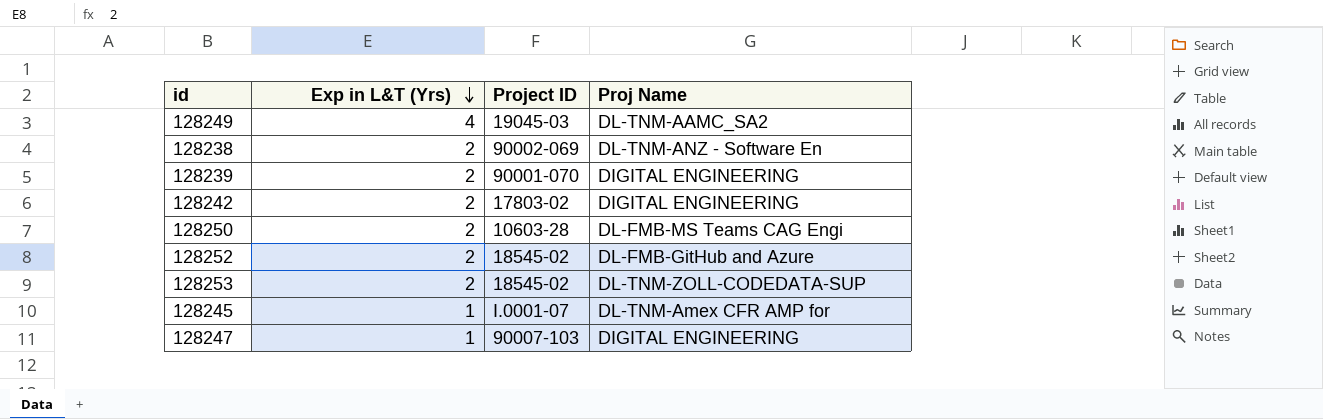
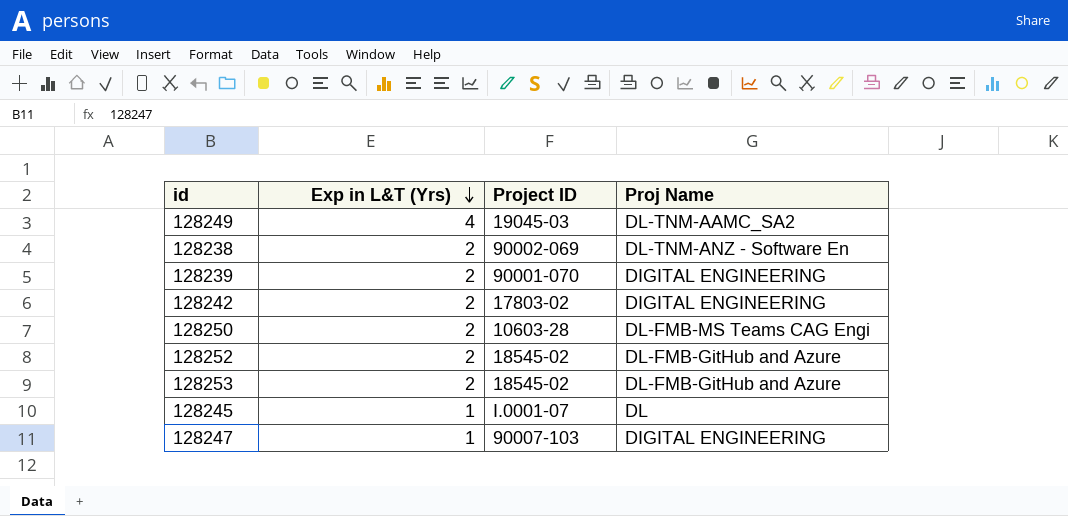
128253 | Proj Name: DL-TNM-ZOLL-CODEDATA-SUP -> DL-FMB-GitHub and Azure
128245 | Proj Name: DL-TNM-Amex CFR AMP for -> DL

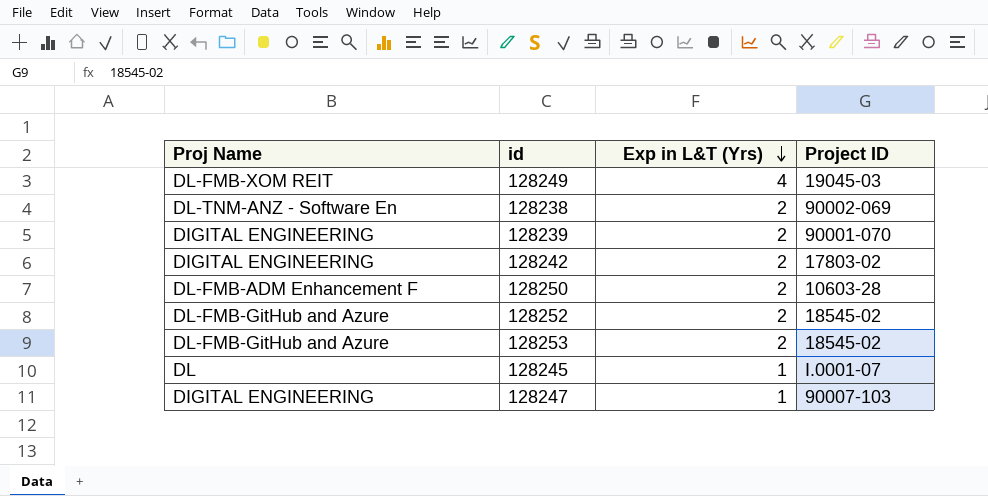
column Proj Name | position: 4 -> 1
128249 | Proj Name: DL-TNM-AAMC_SA2 -> DL-FMB-XOM REIT
128250 | Proj Name: DL-FMB-MS Teams CAG Engi -> DL-FMB-ADM Enhancement F

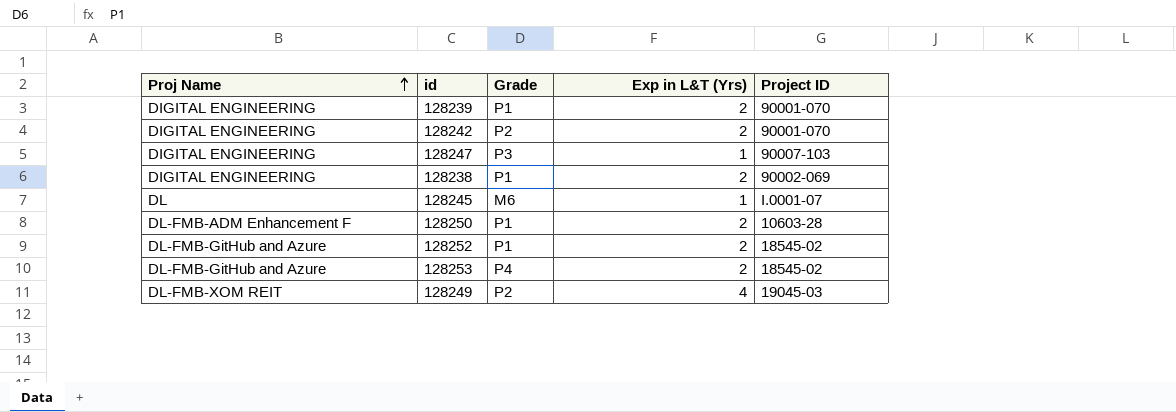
row order: Exp in L&T (Yrs) descending -> Proj Name ascending
column Grade | position: none -> 3
128242 | Project ID: 17803-02 -> 90001-070
128238 | Proj Name: DL-TNM-ANZ - Software En -> DIGITAL ENGINEERING

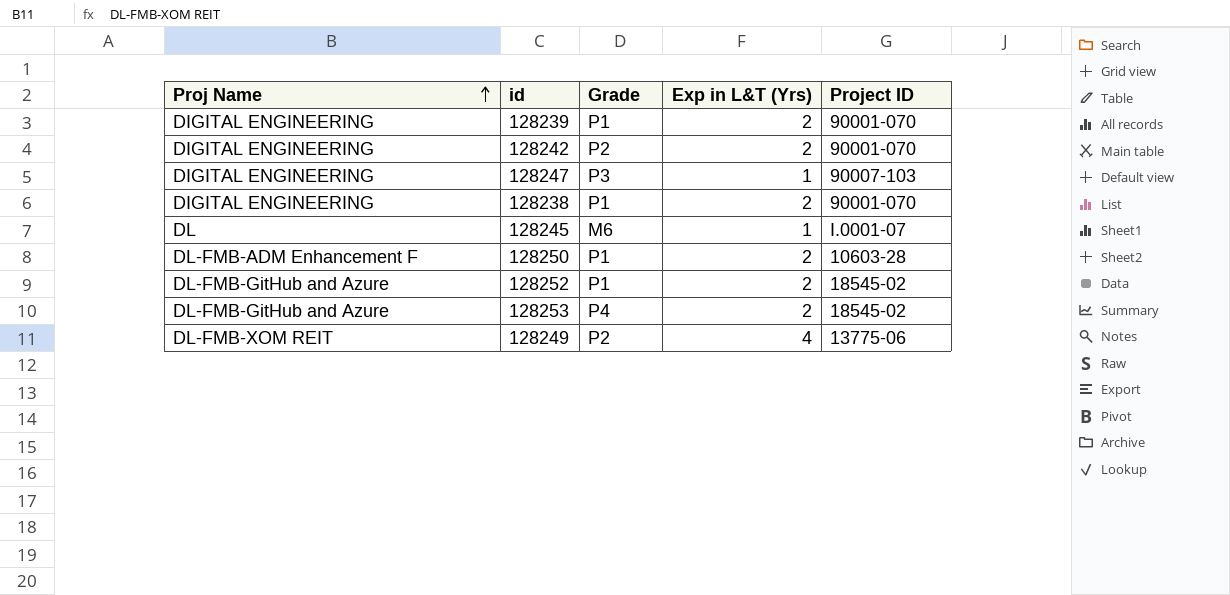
128238 | Project ID: 90002-069 -> 90001-070
128249 | Project ID: 19045-03 -> 13775-06

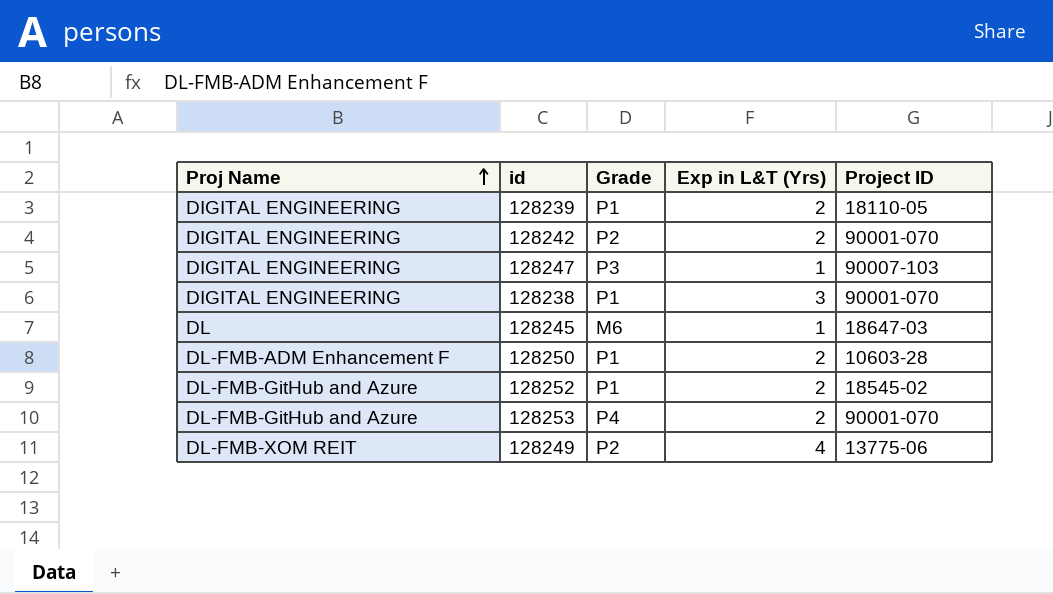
128239 | Project ID: 90001-070 -> 18110-05
128238 | Exp in L&T (Yrs): 2 -> 3
128245 | Project ID: I.0001-07 -> 18647-03
128253 | Project ID: 18545-02 -> 90001-070

